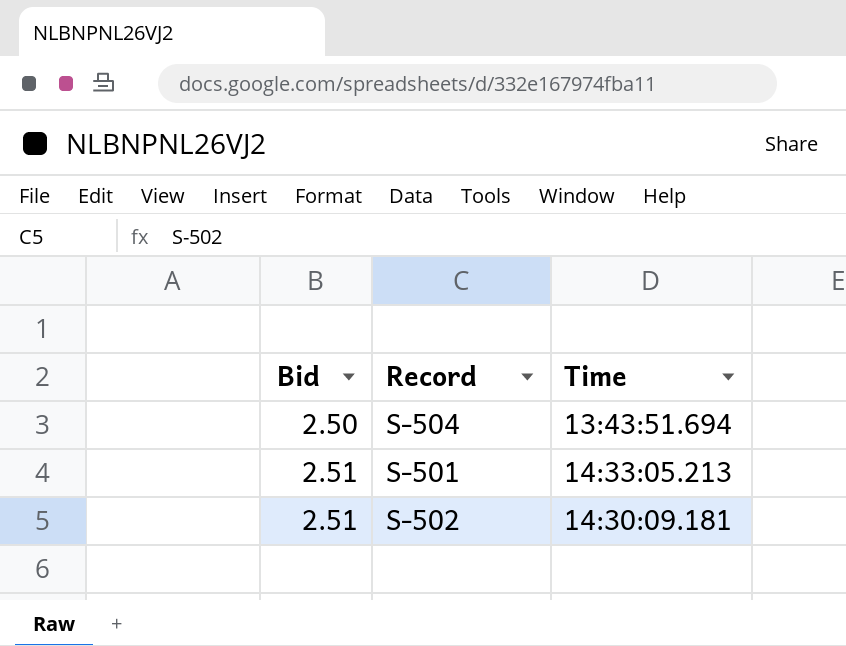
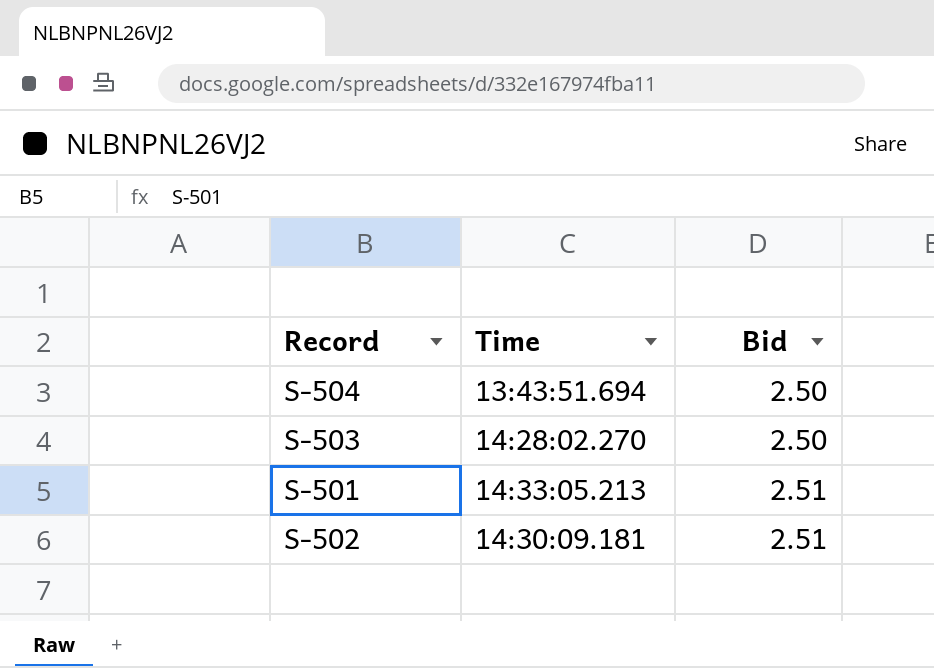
column Bid | position: 1 -> 3
row S-503: none -> 14:28:02.270 | 2.50

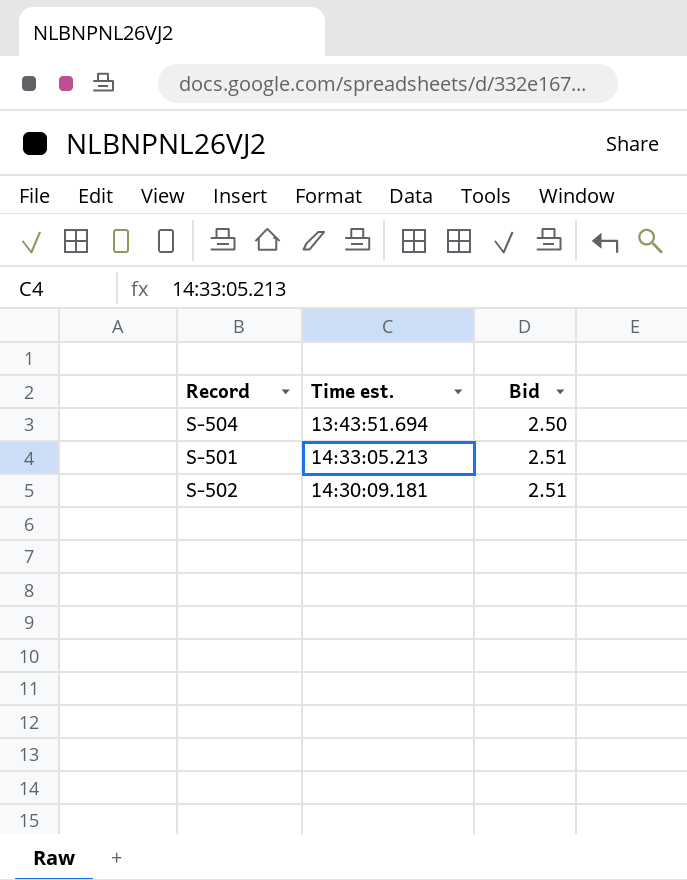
column name: Time -> Time est.
row S-503: 14:28:02.270 | 2.50 -> none

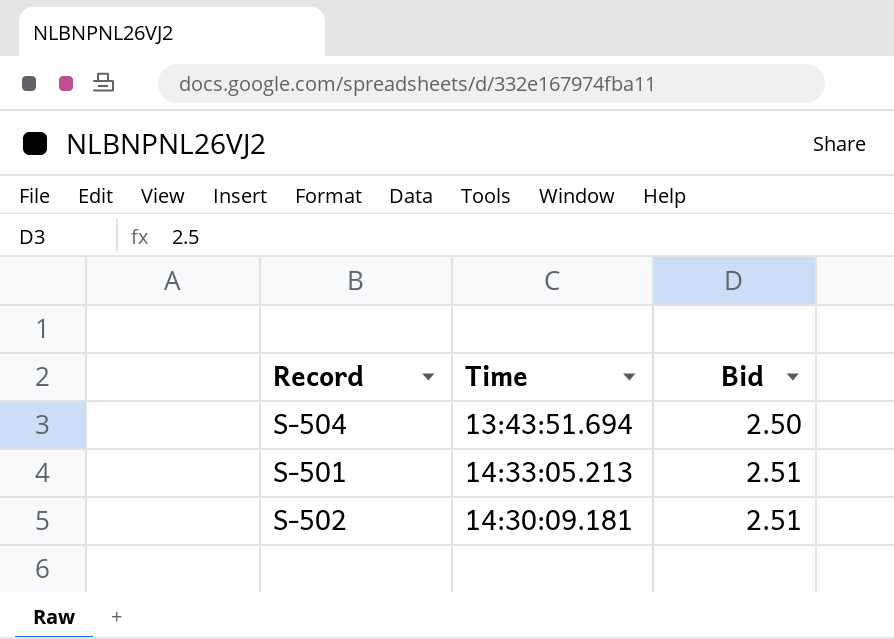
column name: Time est. -> Time

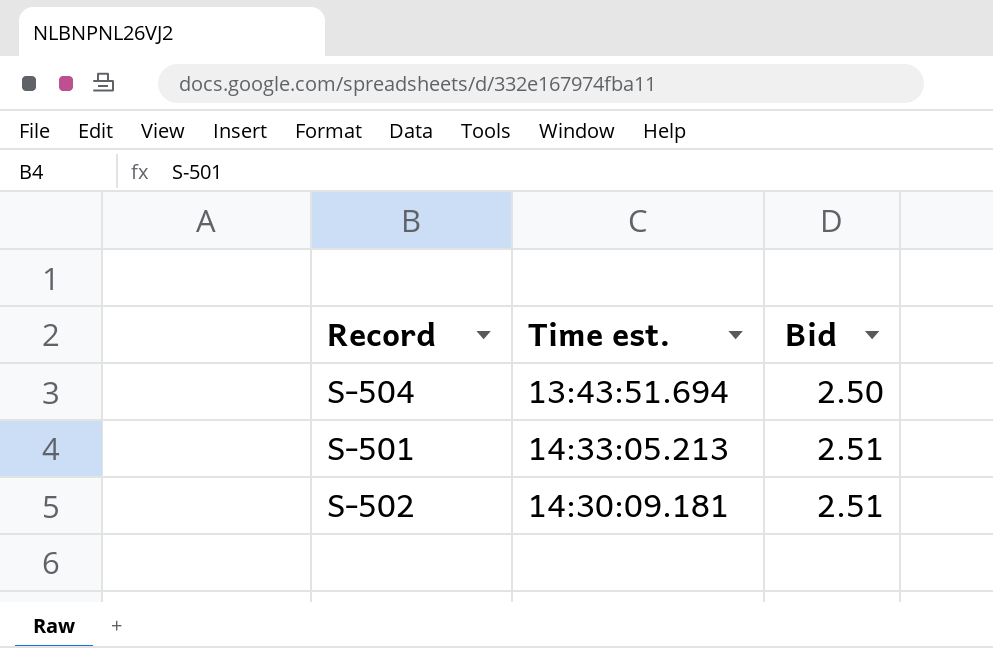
column name: Time -> Time est.

